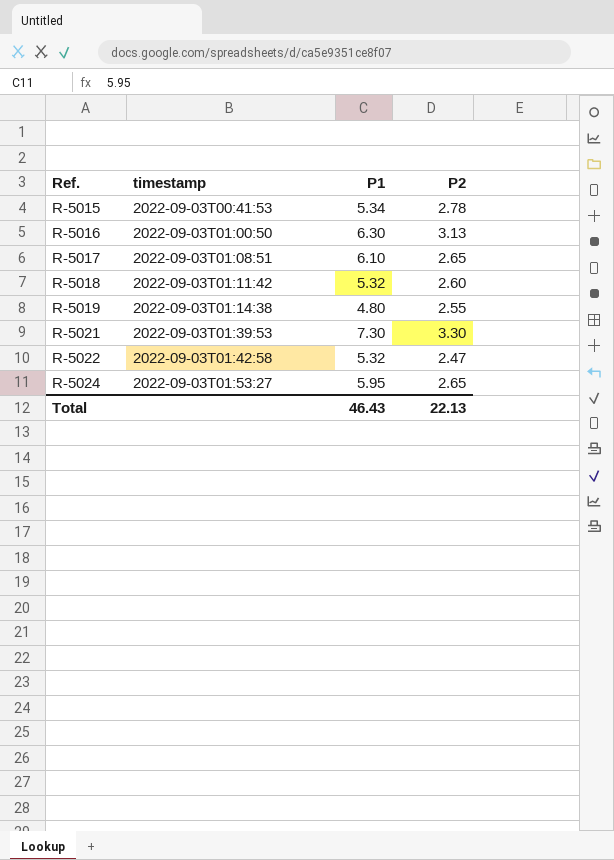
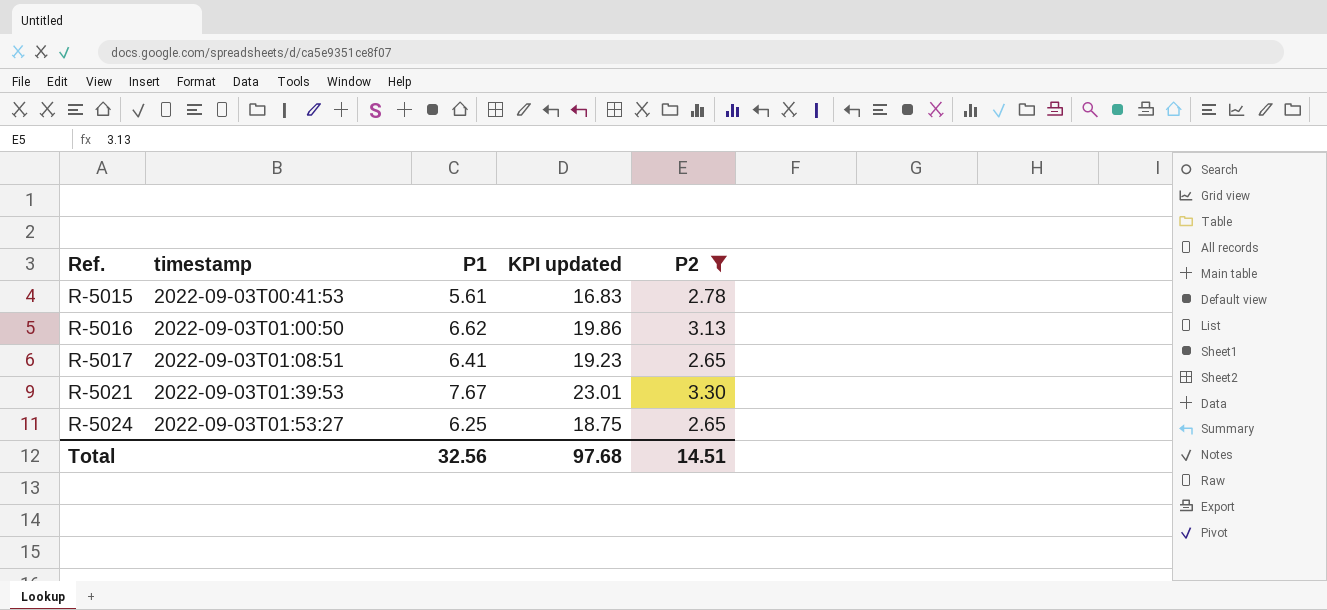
filter: none -> P2 >= 2.65
column KPI updated | formula: none -> [P1] * 3
R-5015 | P1: 5.34 -> 5.61
R-5016 | P1: 6.30 -> 6.62
R-5017 | P1: 6.10 -> 6.41
R-5021 | P1: 7.30 -> 7.67
R-5024 | P1: 5.95 -> 6.25
Total | P1: 46.43 -> 32.56
Total | P2: 22.13 -> 14.51

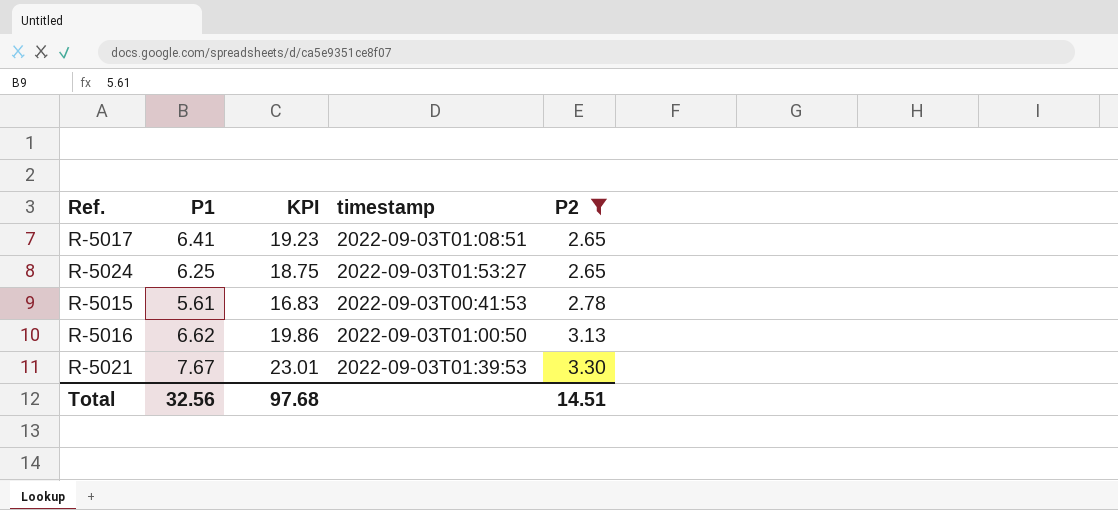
row order: Ref. ascending -> P2 ascending
column name: KPI updated -> KPI
column timestamp | position: 2 -> 4

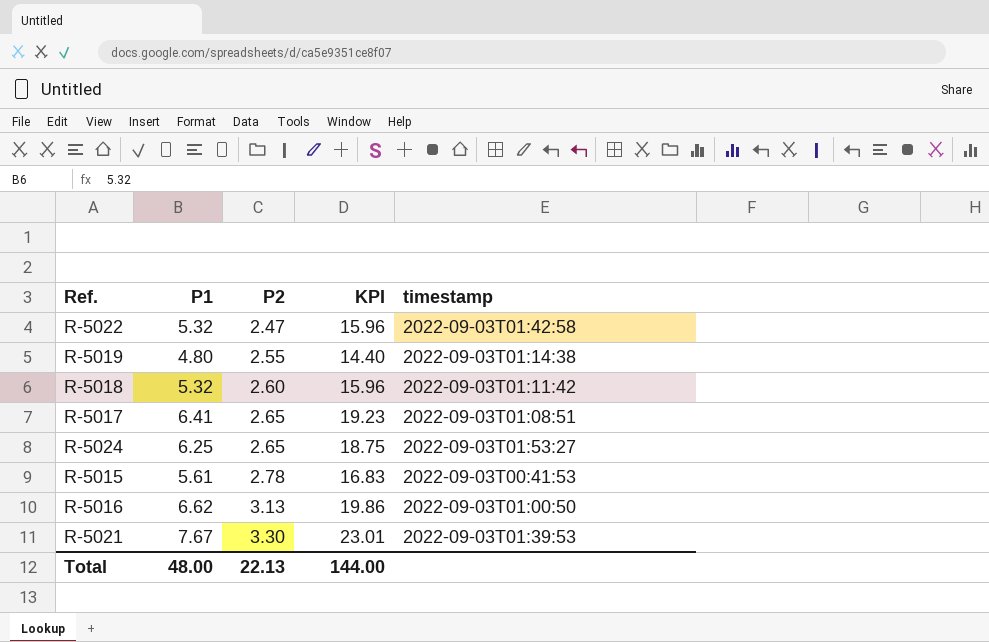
filter: P2 >= 2.65 -> none
column P2 | position: 5 -> 3
Total | P1: 32.56 -> 48.00
Total | P2: 14.51 -> 22.13
Total | KPI: 97.68 -> 144.00

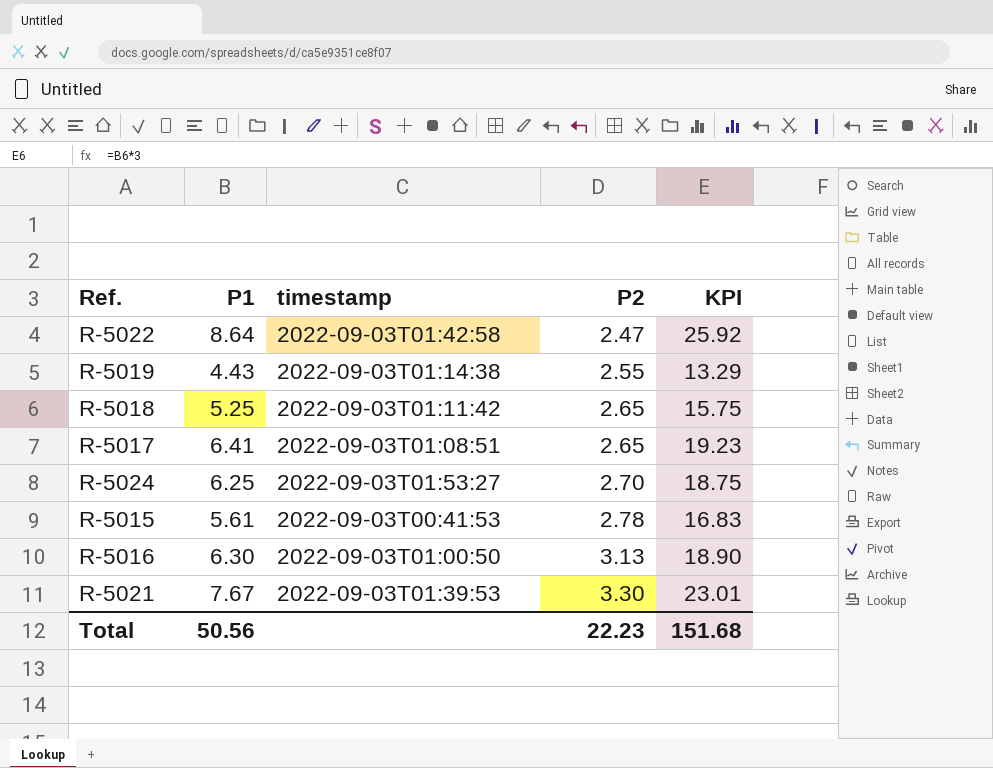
column timestamp | position: 5 -> 3
R-5022 | P1: 5.32 -> 8.64
R-5022 | KPI: 15.96 -> 25.92
R-5019 | P1: 4.80 -> 4.43
R-5019 | KPI: 14.40 -> 13.29
R-5018 | P1: 5.32 -> 5.25
R-5018 | P2: 2.60 -> 2.65
R-5018 | KPI: 15.96 -> 15.75
R-5024 | P2: 2.65 -> 2.70
R-5016 | P1: 6.62 -> 6.30
R-5016 | KPI: 19.86 -> 18.90
Total | P1: 48.00 -> 50.56
Total | P2: 22.13 -> 22.23
Total | KPI: 144.00 -> 151.68

